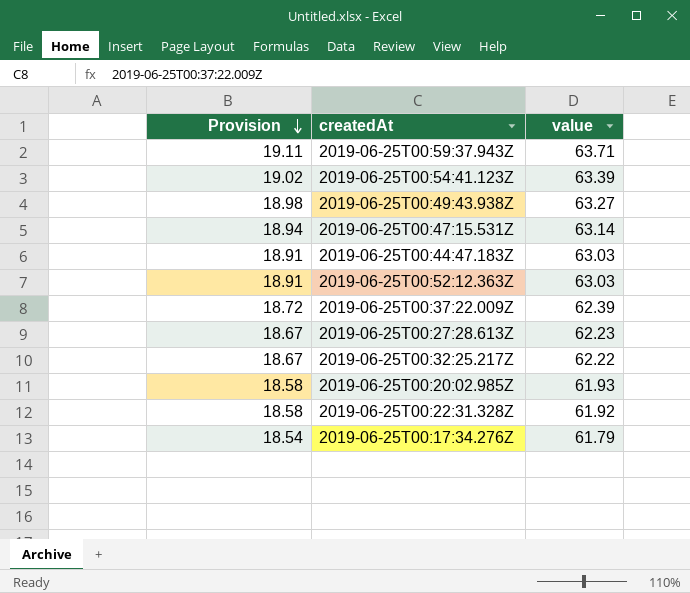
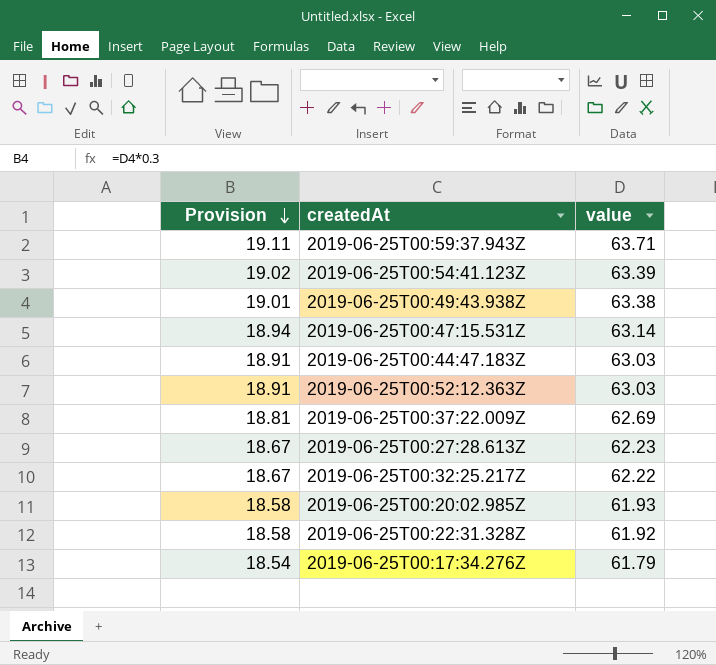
2019-06-25T00:49:43.938Z | Provision: 18.98 -> 19.01
2019-06-25T00:49:43.938Z | value: 63.27 -> 63.38
2019-06-25T00:37:22.009Z | Provision: 18.72 -> 18.81
2019-06-25T00:37:22.009Z | value: 62.39 -> 62.69

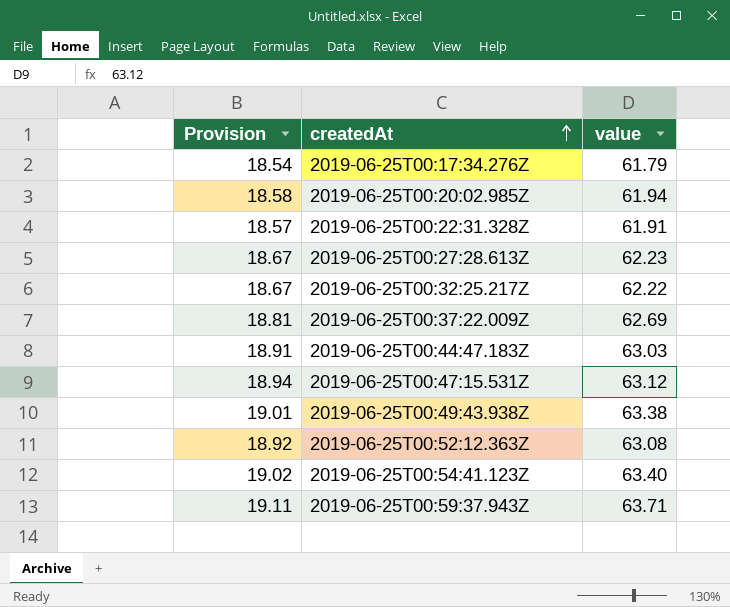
row order: Provision descending -> createdAt ascending
2019-06-25T00:20:02.985Z | value: 61.93 -> 61.94
2019-06-25T00:22:31.328Z | Provision: 18.58 -> 18.57
2019-06-25T00:22:31.328Z | value: 61.92 -> 61.91
2019-06-25T00:47:15.531Z | value: 63.14 -> 63.12
2019-06-25T00:52:12.363Z | Provision: 18.91 -> 18.92
2019-06-25T00:52:12.363Z | value: 63.03 -> 63.08
2019-06-25T00:54:41.123Z | value: 63.39 -> 63.40

